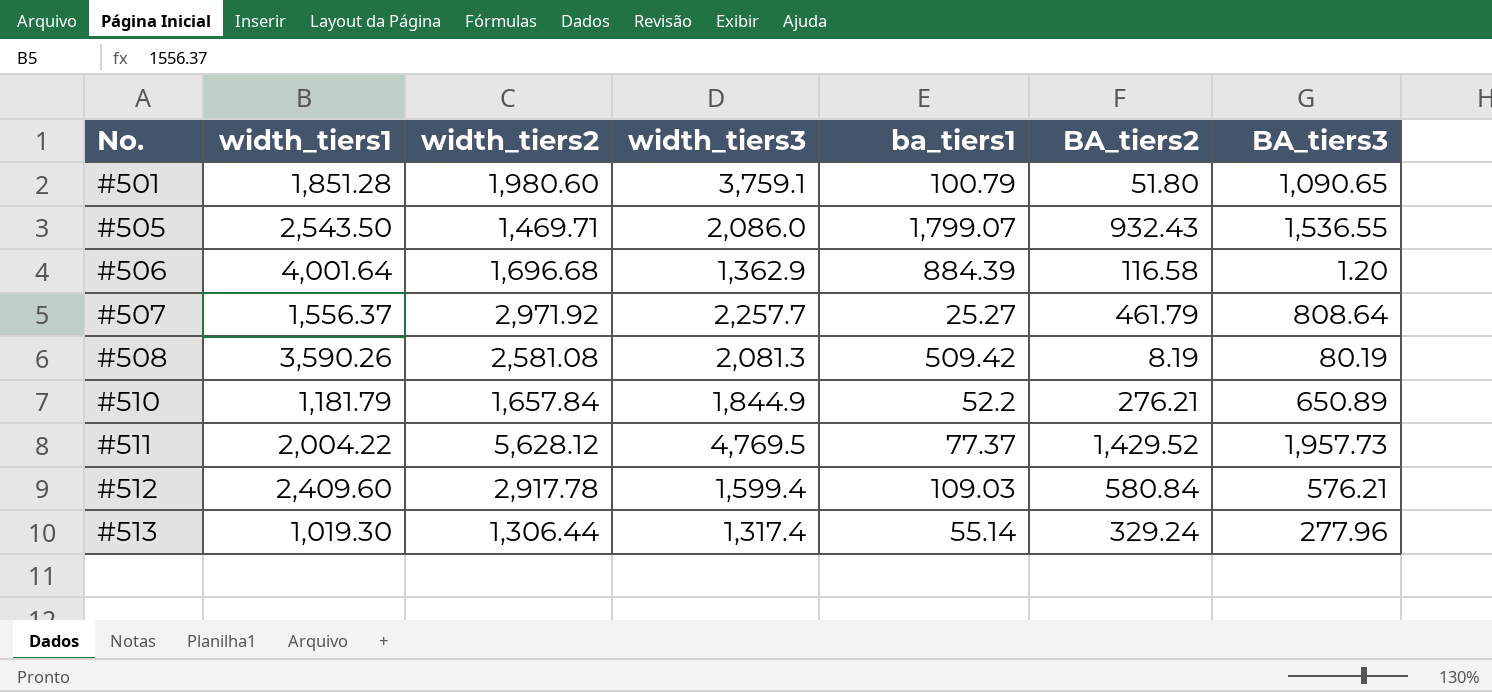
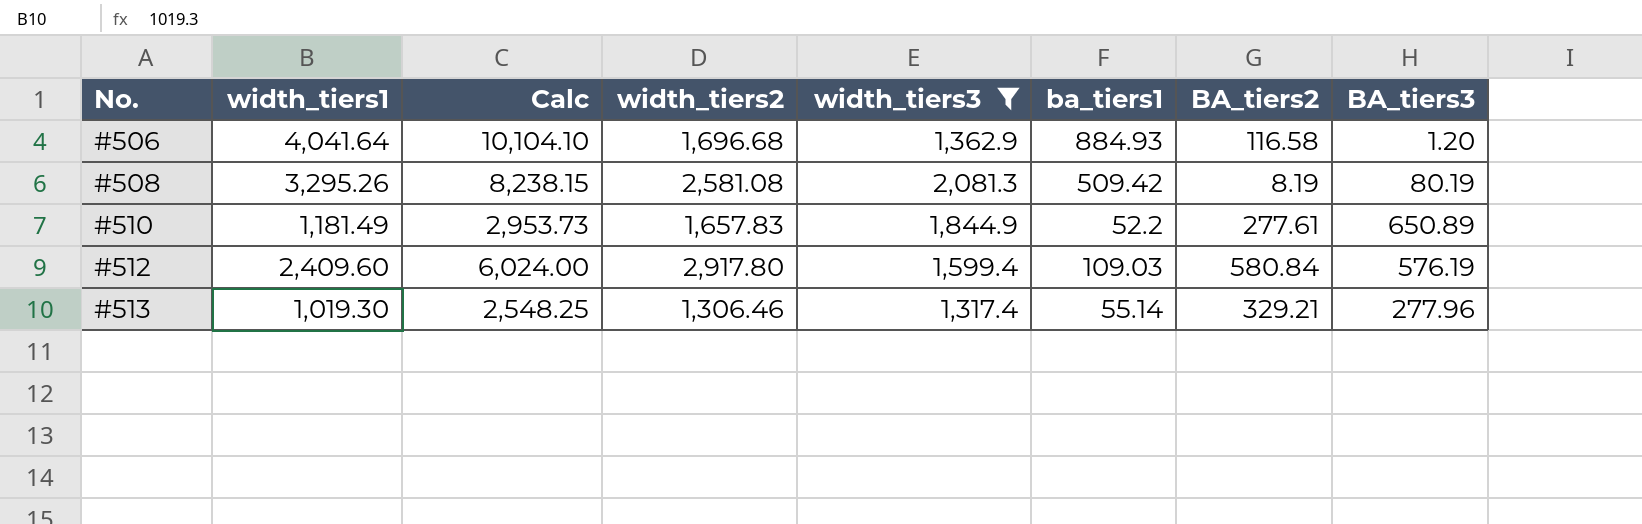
filter: none -> width_tiers3 <= 2,081.3
column Calc | formula: none -> [width_tiers1] * 2.5
#506 | width_tiers1: 4,001.64 -> 4,041.64
#506 | ba_tiers1: 884.39 -> 884.93
#508 | width_tiers1: 3,590.26 -> 3,295.26
#510 | width_tiers1: 1,181.79 -> 1,181.49
#510 | width_tiers2: 1,657.84 -> 1,657.83
#510 | BA_tiers2: 276.21 -> 277.61
#512 | width_tiers2: 2,917.78 -> 2,917.80
#512 | BA_tiers3: 576.21 -> 576.19
#513 | width_tiers2: 1,306.44 -> 1,306.46
#513 | BA_tiers2: 329.24 -> 329.21

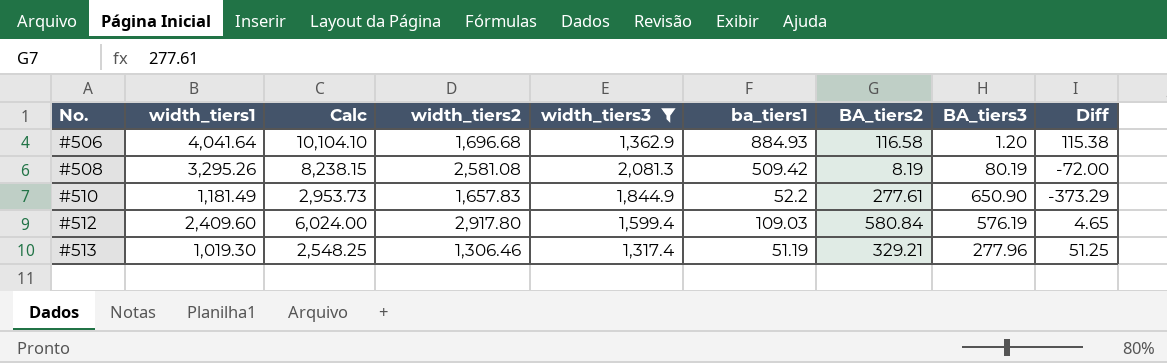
column Diff | formula: none -> [BA_tiers2] - [BA_tiers3]
#510 | BA_tiers3: 650.89 -> 650.90
#513 | ba_tiers1: 55.14 -> 51.19

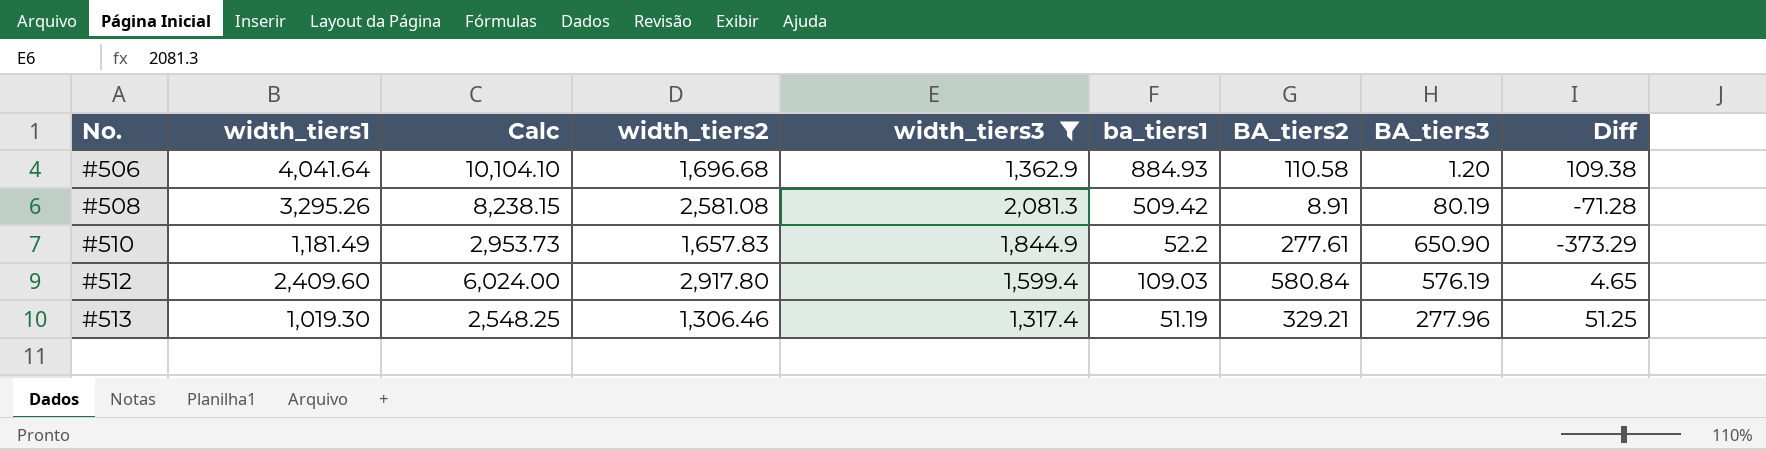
#506 | BA_tiers2: 116.58 -> 110.58
#506 | Diff: 115.38 -> 109.38
#508 | BA_tiers2: 8.19 -> 8.91
#508 | Diff: -72.00 -> -71.28

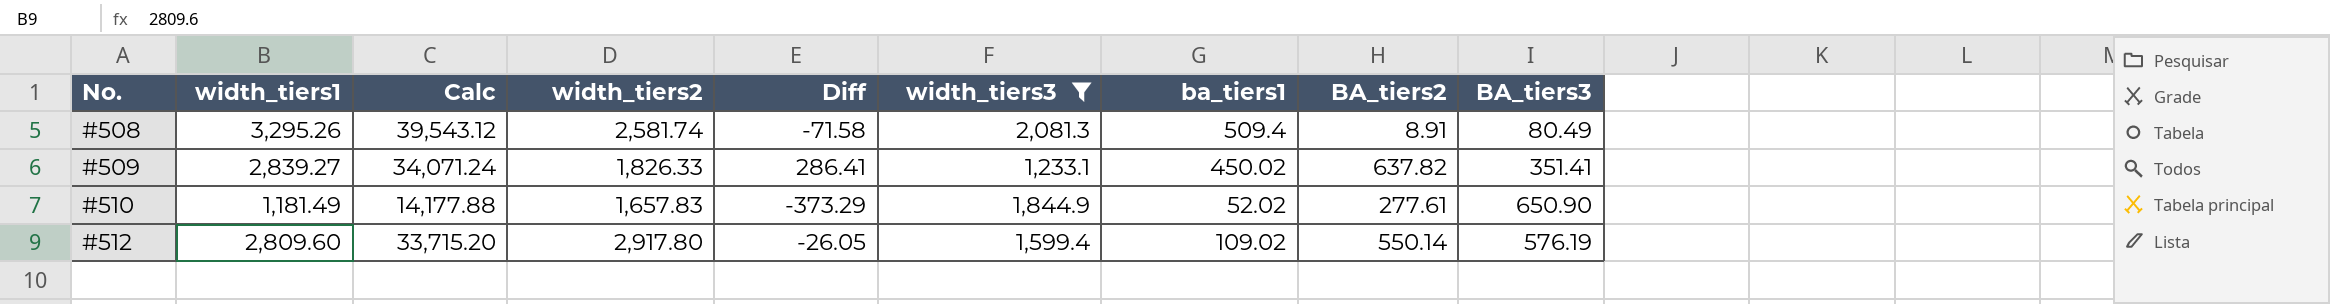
column Calc | formula: [width_tiers1] * 2.5 -> [width_tiers1] * 12
column Diff | position: 9 -> 5
row #506: 4,041.64 | 10,104.10 | 1,696.68 | 1,362.9 | 884.93 | 110.58 | 1.20 | 109.38 -> none
row #513: 1,019.30 | 2,548.25 | 1,306.46 | 1,317.4 | 51.19 | 329.21 | 277.96 | 51.25 -> none
#508 | width_tiers2: 2,581.08 -> 2,581.74
#508 | Diff: -71.28 -> -71.58
#508 | ba_tiers1: 509.42 -> 509.4
#508 | BA_tiers3: 80.19 -> 80.49
row #509: none -> 2,839.27 | 34,071.24 | 1,826.33 | 286.41 | 1,233.1 | 450.02 | 637.82 | 351.41
#510 | ba_tiers1: 52.2 -> 52.02
#512 | width_tiers1: 2,409.60 -> 2,809.60
#512 | Diff: 4.65 -> -26.05
#512 | ba_tiers1: 109.03 -> 109.02
#512 | BA_tiers2: 580.84 -> 550.14

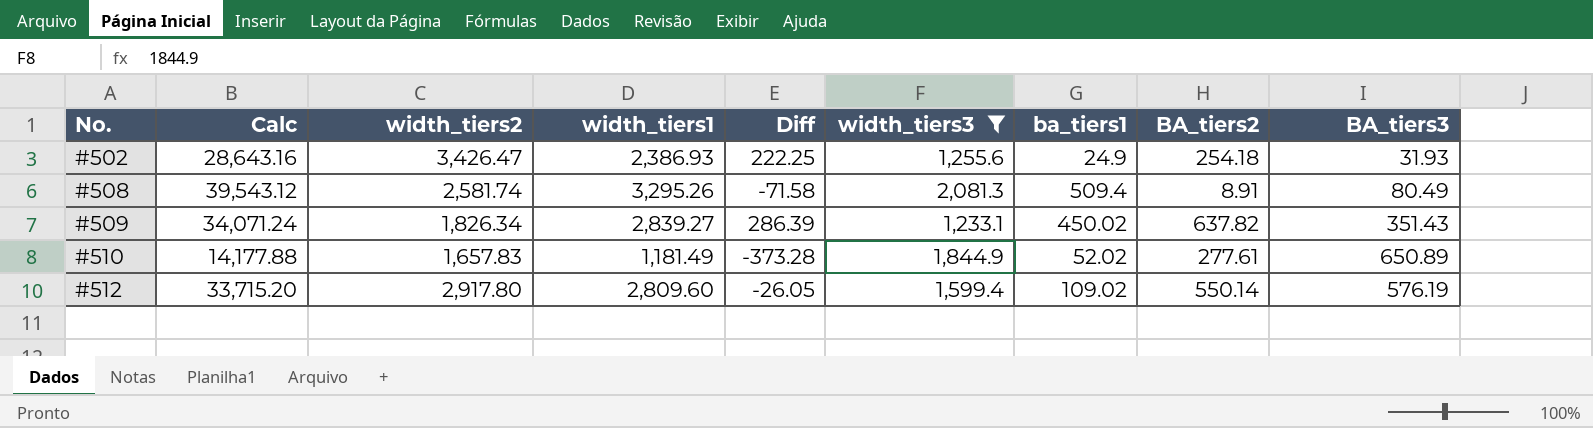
column width_tiers1 | position: 2 -> 4
row #502: none -> 28,643.16 | 3,426.47 | 2,386.93 | 222.25 | 1,255.6 | 24.9 | 254.18 | 31.93
#509 | width_tiers2: 1,826.33 -> 1,826.34
#509 | Diff: 286.41 -> 286.39
#509 | BA_tiers3: 351.41 -> 351.43
#510 | Diff: -373.29 -> -373.28
#510 | BA_tiers3: 650.90 -> 650.89

